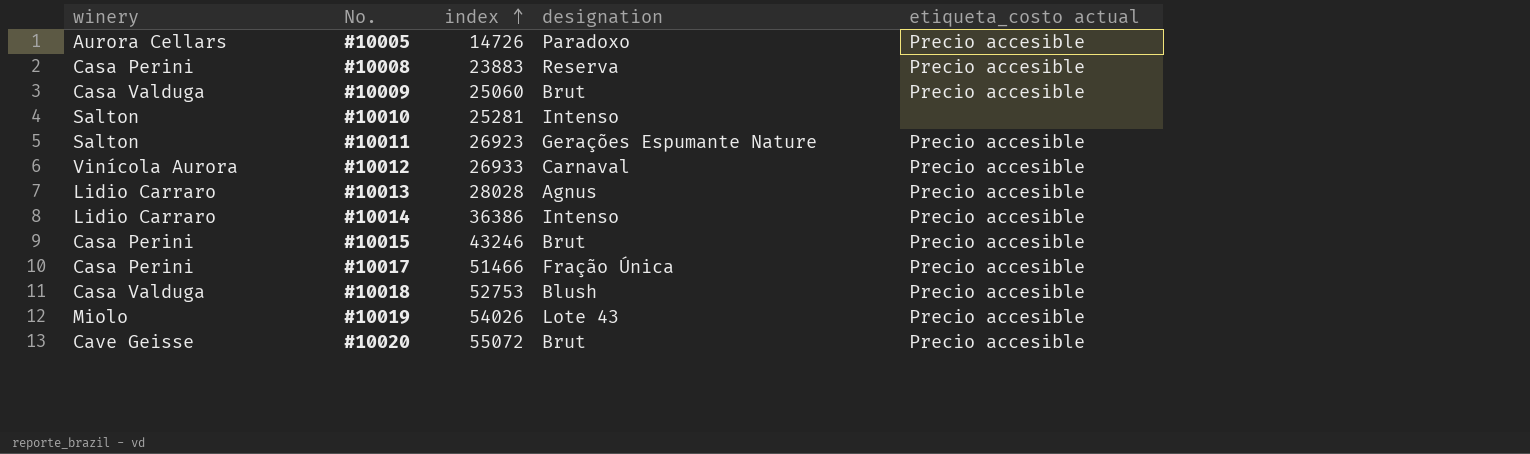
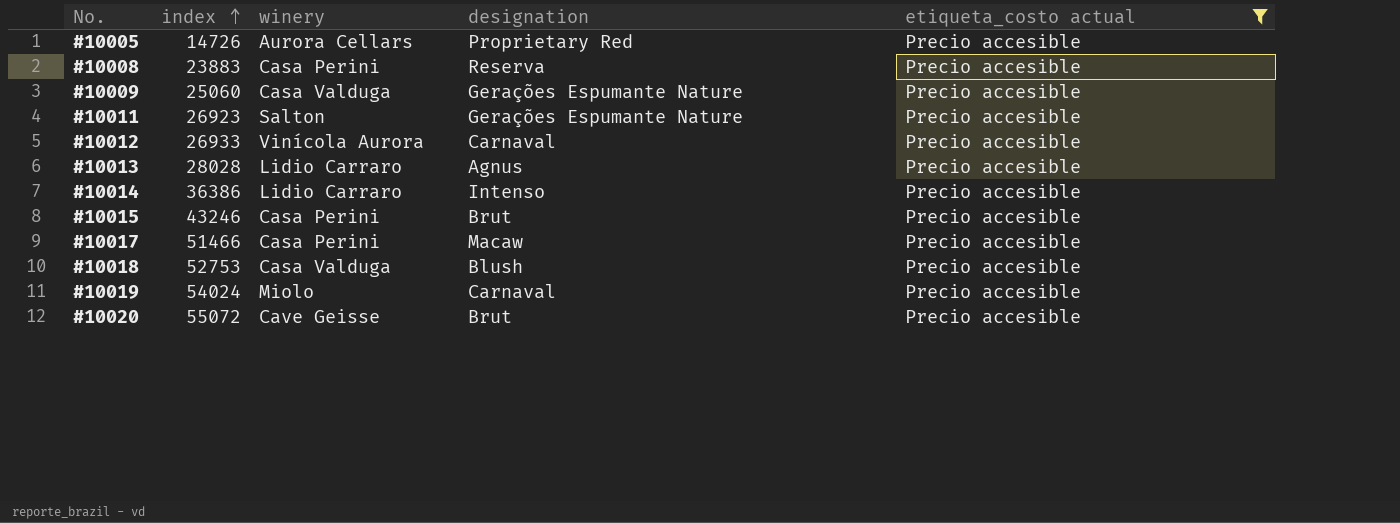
filter: none -> etiqueta_costo actual = Precio accesible
column winery | position: 1 -> 3
#10005 | designation: Paradoxo -> Proprietary Red
#10009 | designation: Brut -> Gerações Espumante Nature
#10017 | designation: Fração Única -> Macaw
#10019 | index: 54026 -> 54024
#10019 | designation: Lote 43 -> Carnaval

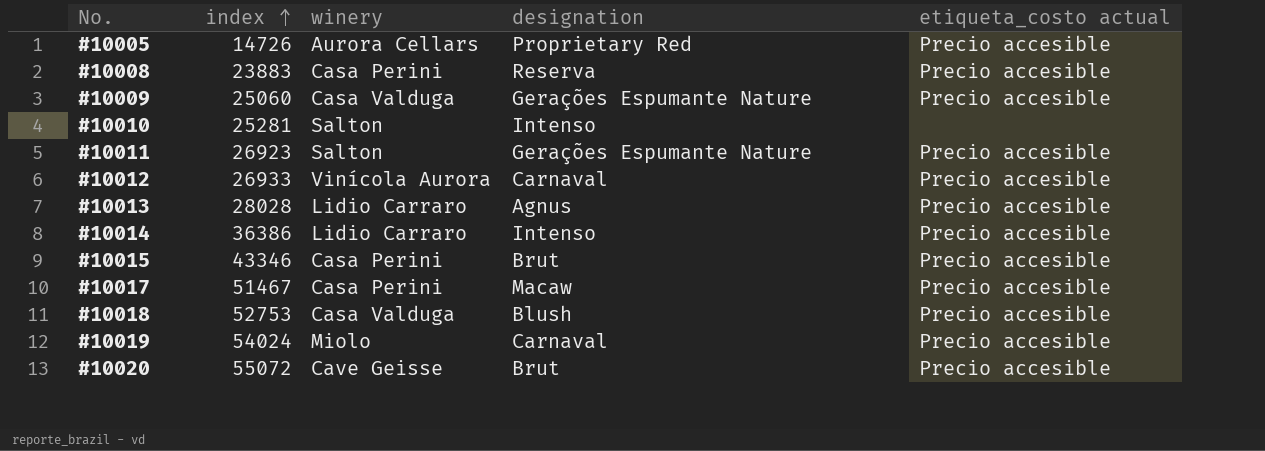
filter: etiqueta_costo actual = Precio accesible -> none
#10015 | index: 43246 -> 43346
#10017 | index: 51466 -> 51467

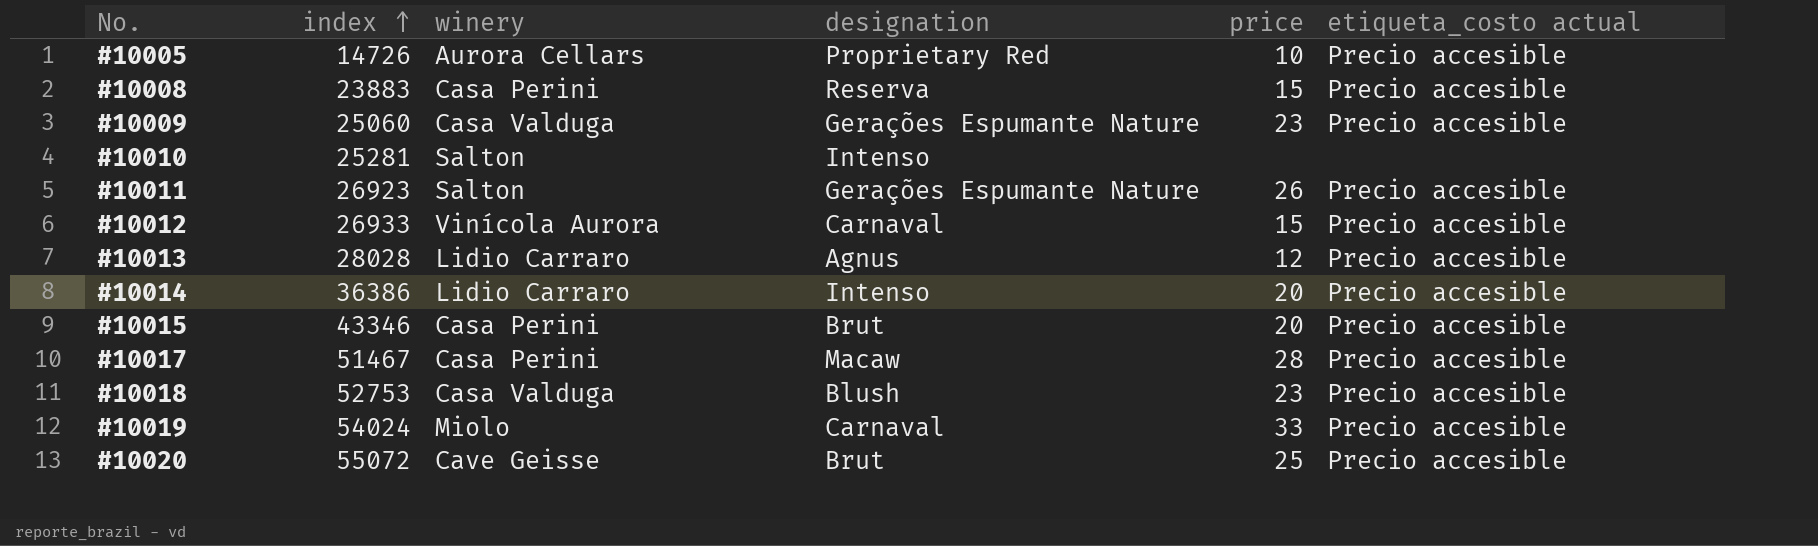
column price | position: none -> 5

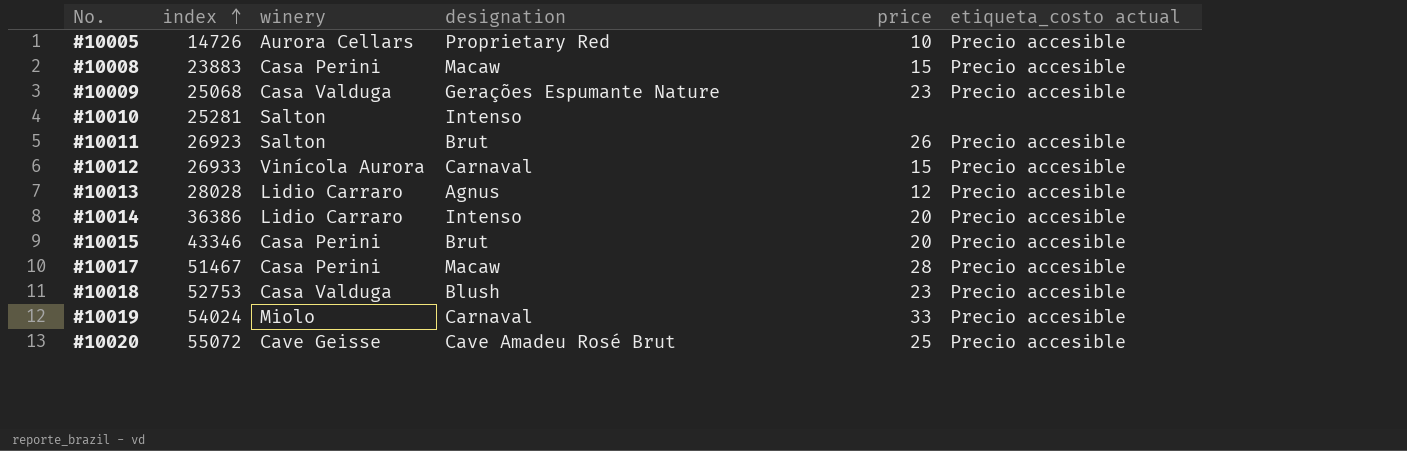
#10008 | designation: Reserva -> Macaw
#10009 | index: 25060 -> 25068
#10011 | designation: Gerações Espumante Nature -> Brut
#10020 | designation: Brut -> Cave Amadeu Rosé Brut

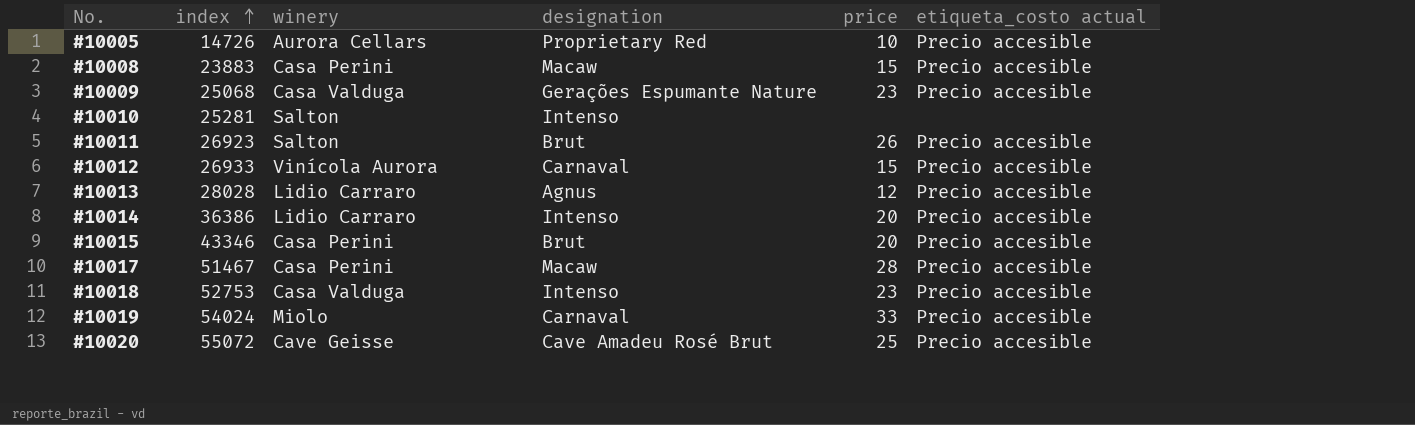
#10018 | designation: Blush -> Intenso

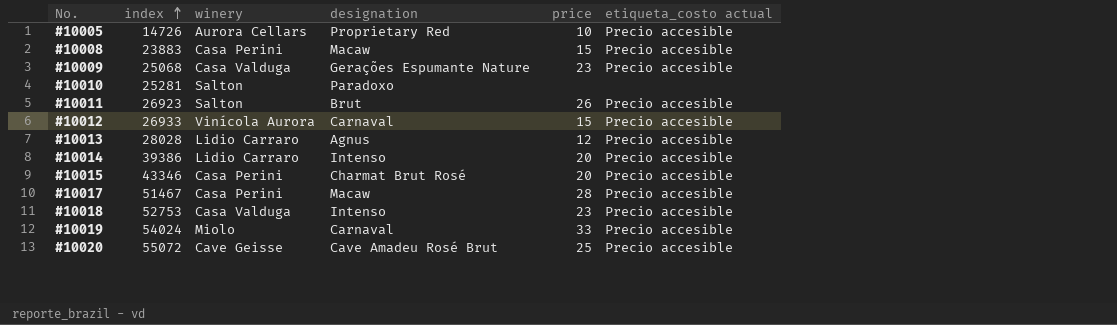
#10010 | designation: Intenso -> Paradoxo
#10014 | index: 36386 -> 39386
#10015 | designation: Brut -> Charmat Brut Rosé

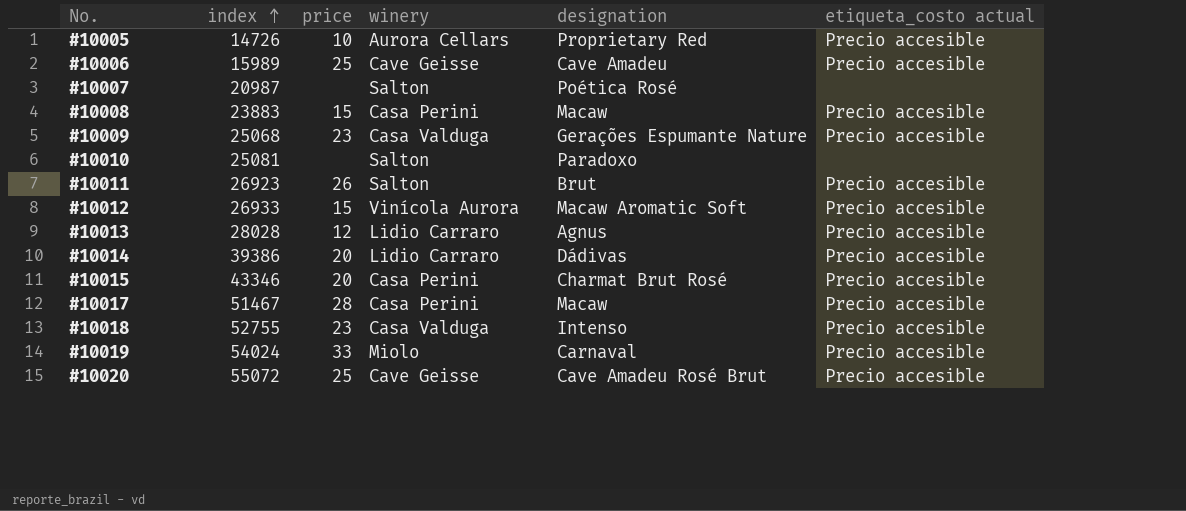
column price | position: 5 -> 3
row #10006: none -> 15989 | 25 | Cave Geisse | Cave Amadeu | Precio accesible
row #10007: none -> 20987 | none | Salton | Poética Rosé | none
#10010 | index: 25281 -> 25081
#10012 | designation: Carnaval -> Macaw Aromatic Soft
#10014 | designation: Intenso -> Dádivas
#10018 | index: 52753 -> 52755

